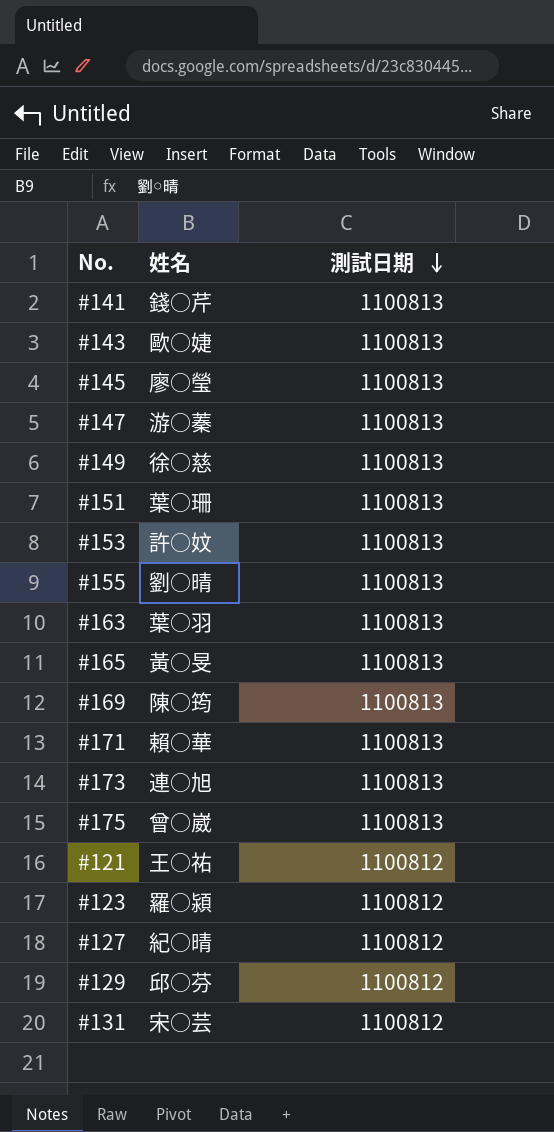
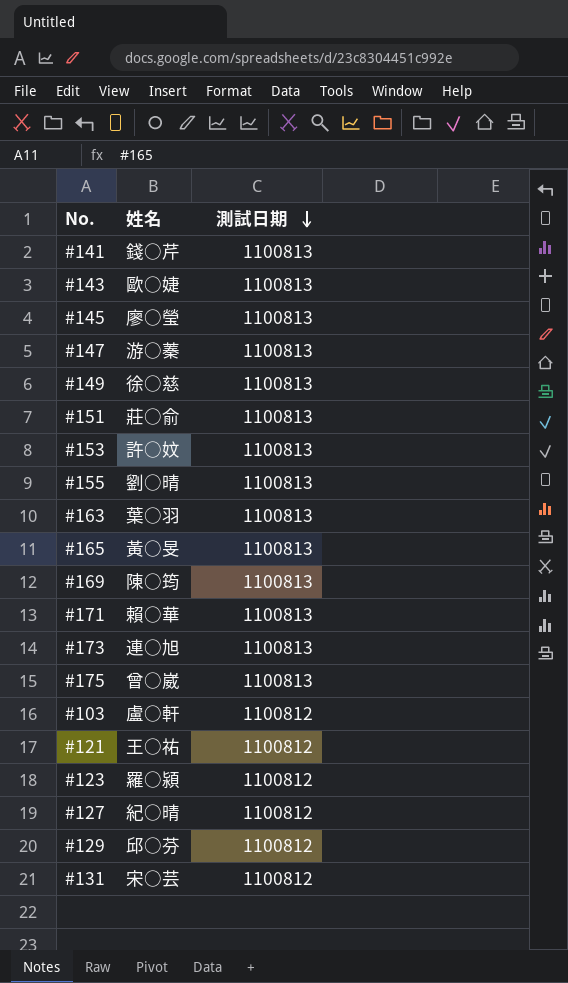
#151 | 姓名: 葉○珊 -> 莊○俞
row #103: none -> 盧○軒 | 1100812

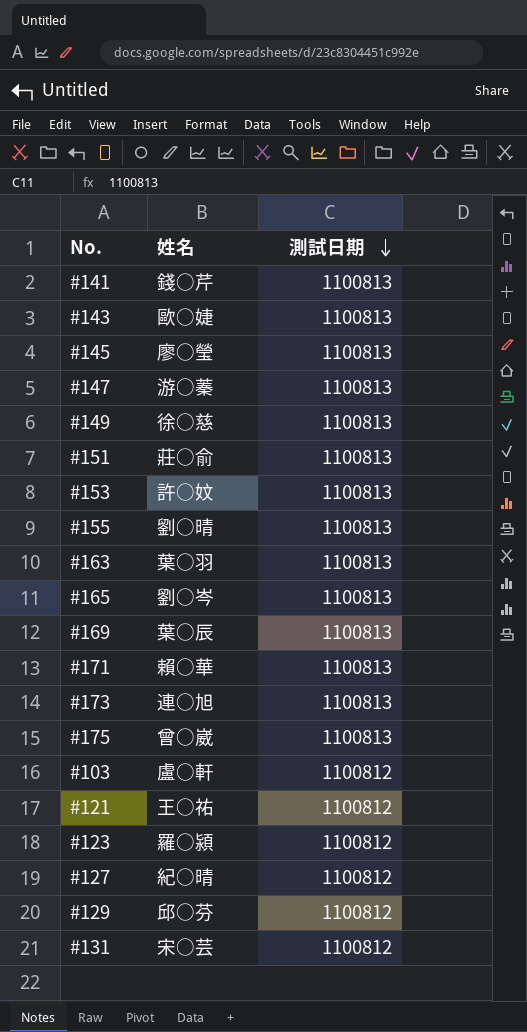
#165 | 姓名: 黃○旻 -> 劉○岑
#169 | 姓名: 陳○筠 -> 葉○辰

